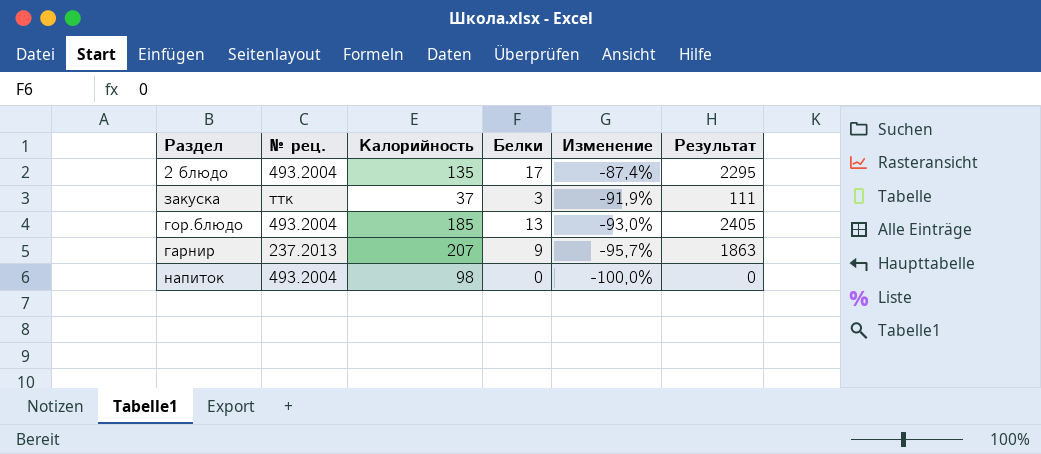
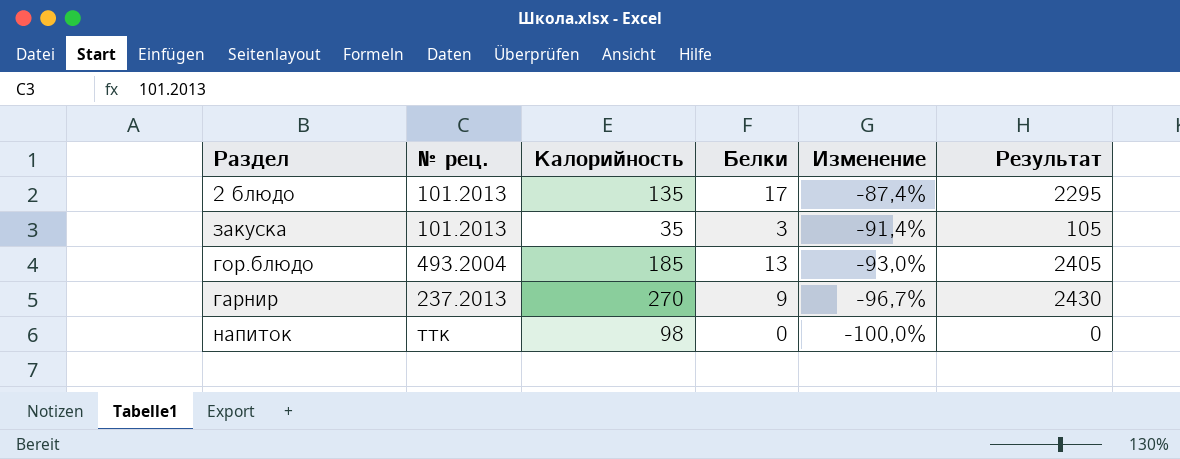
2 блюдо | № рец.: 493.2004 -> 101.2013
закуска | № рец.: ттк -> 101.2013
закуска | Калорийность: 37 -> 35
закуска | Изменение: -91,9% -> -91,4%
закуска | Результат: 111 -> 105
гарнир | Калорийность: 207 -> 270
гарнир | Изменение: -95,7% -> -96,7%
гарнир | Результат: 1863 -> 2430
напиток | № рец.: 493.2004 -> ттк

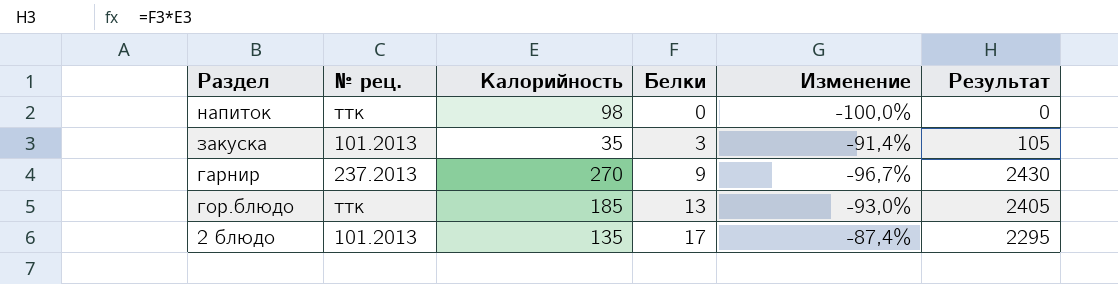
row order: Изменение descending -> Белки ascending
гор.блюдо | № рец.: 493.2004 -> ттк

